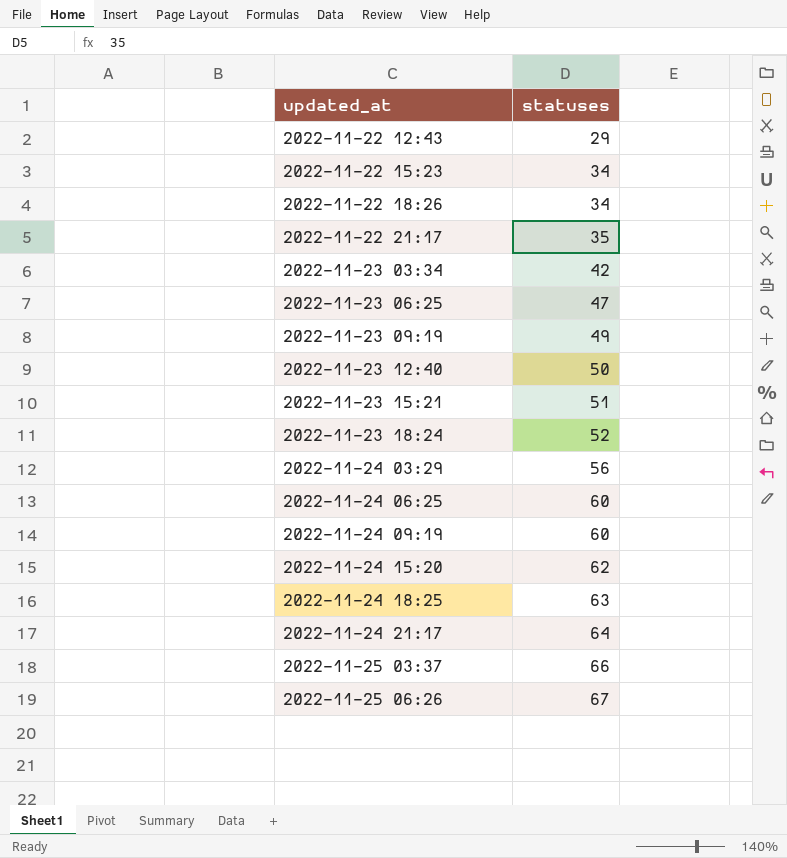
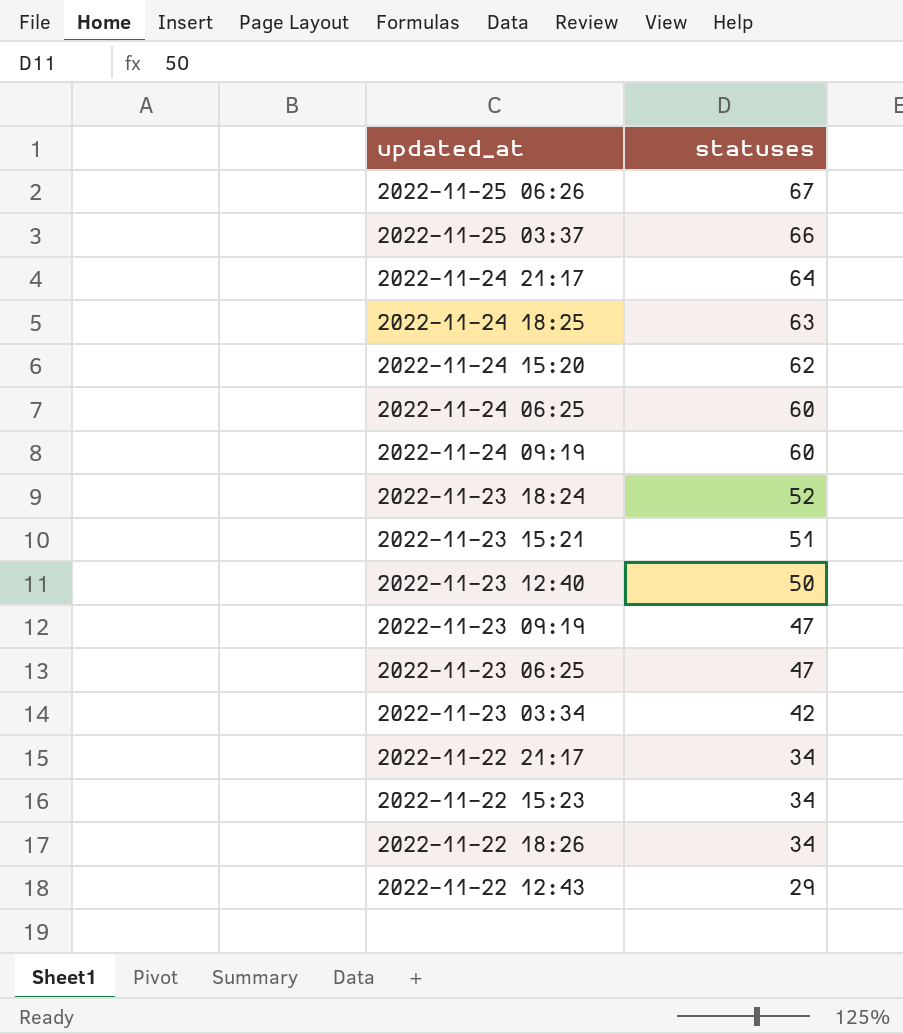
row order: updated_at ascending -> statuses descending
row 2022-11-24 03:29: 56 -> none
2022-11-23 09:19 | statuses: 49 -> 47
2022-11-22 21:17 | statuses: 35 -> 34

